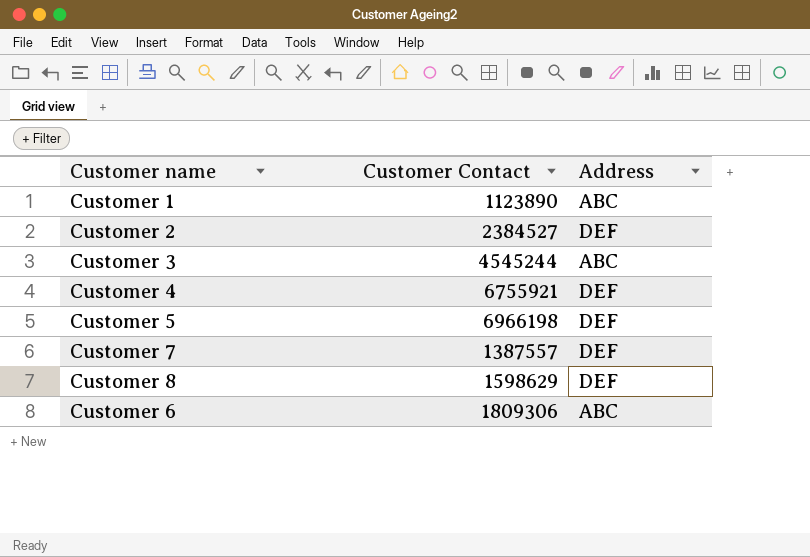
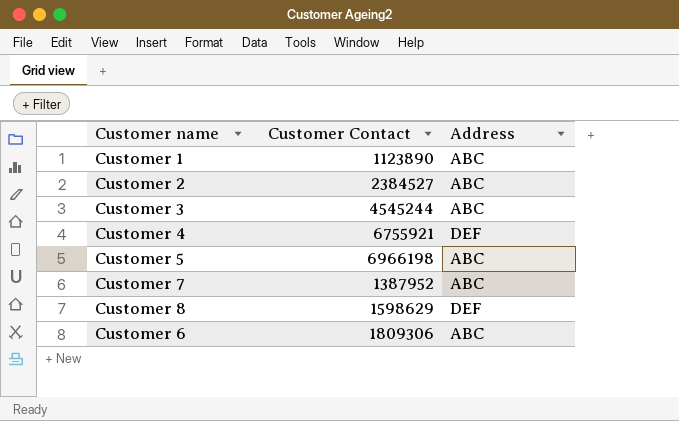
Customer 2 | Address: DEF -> ABC
Customer 5 | Address: DEF -> ABC
Customer 7 | Customer Contact: 1387557 -> 1387952
Customer 7 | Address: DEF -> ABC

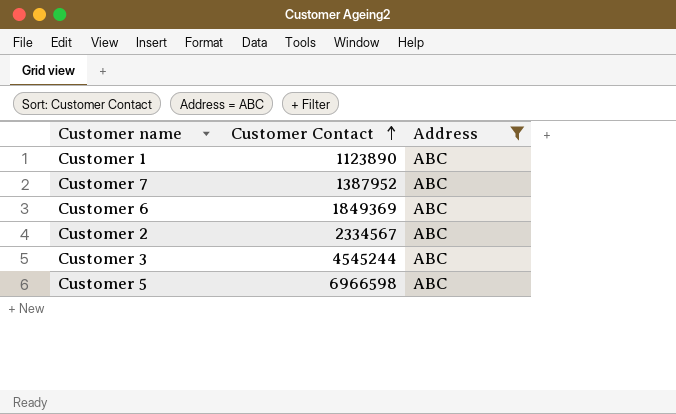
filter: none -> Address = ABC
row order: none -> Customer Contact ascending
Customer 6 | Customer Contact: 1809306 -> 1849369
Customer 2 | Customer Contact: 2384527 -> 2334567
Customer 5 | Customer Contact: 6966198 -> 6966598

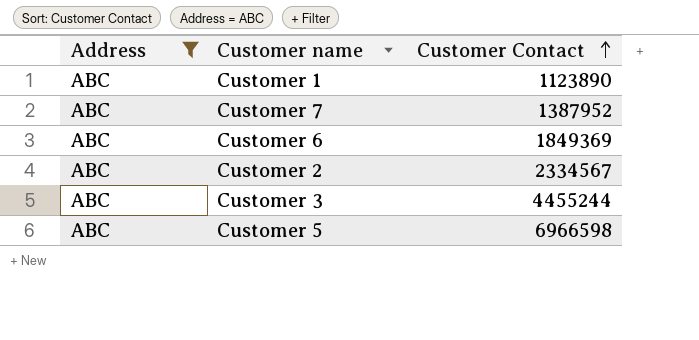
column Address | position: 3 -> 1
Customer 3 | Customer Contact: 4545244 -> 4455244

